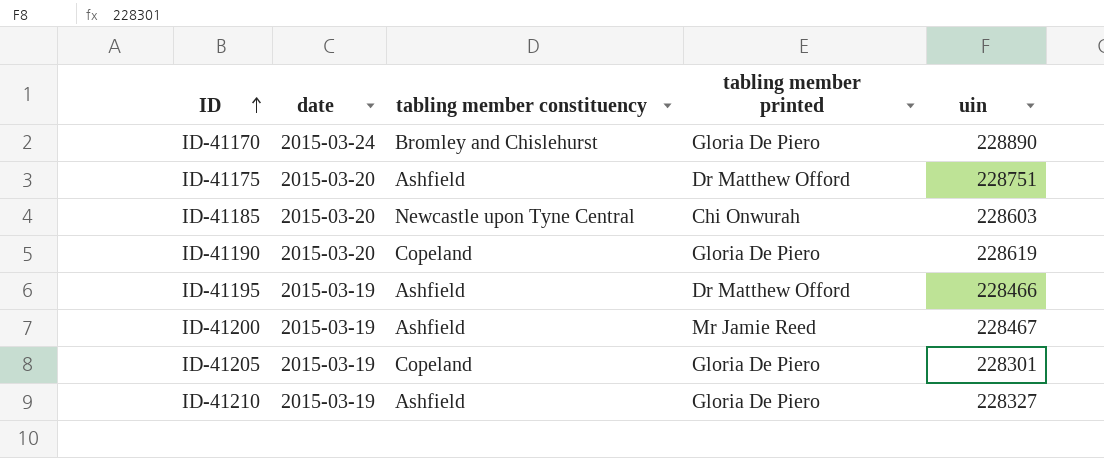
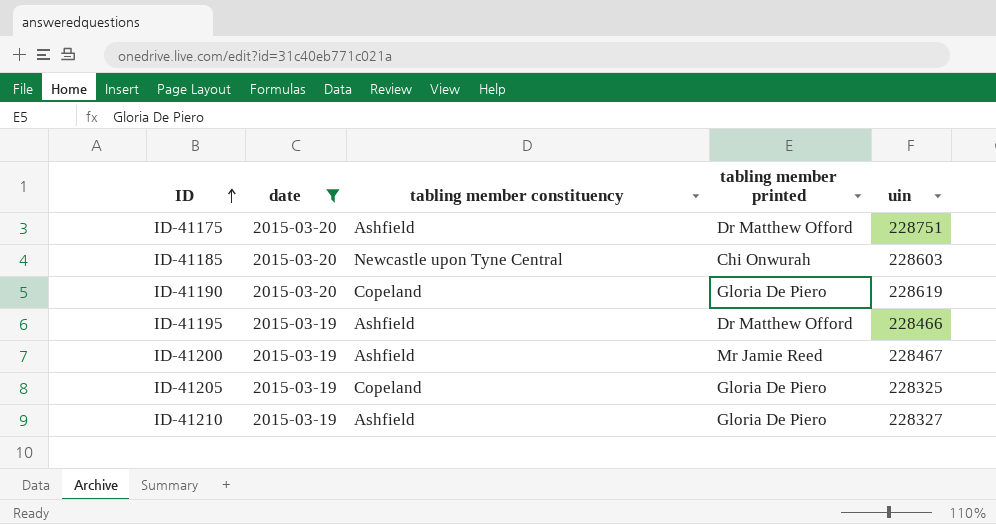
filter: none -> date != 2015-03-24
ID-41205 | uin: 228301 -> 228325

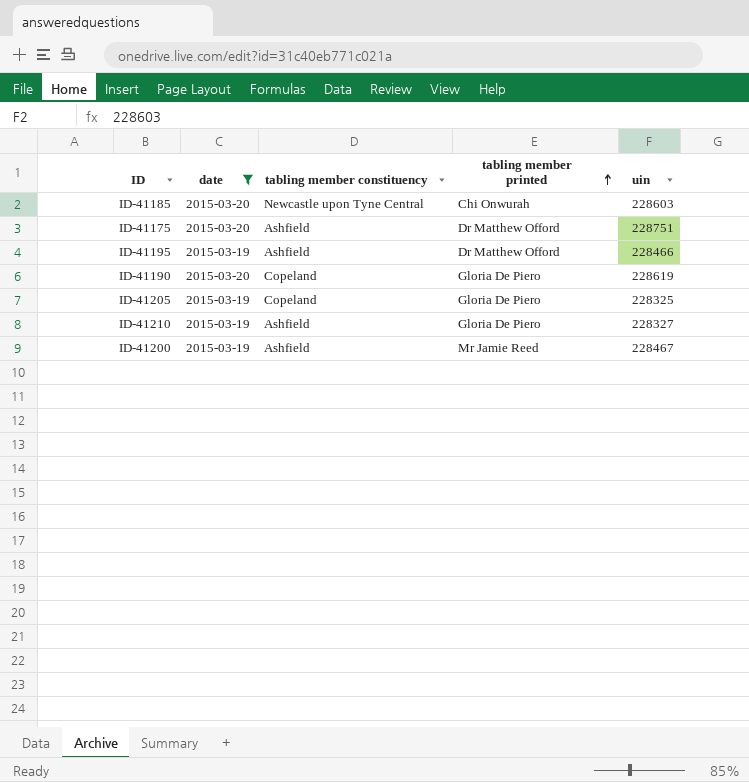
row order: ID ascending -> tabling member printed ascending

